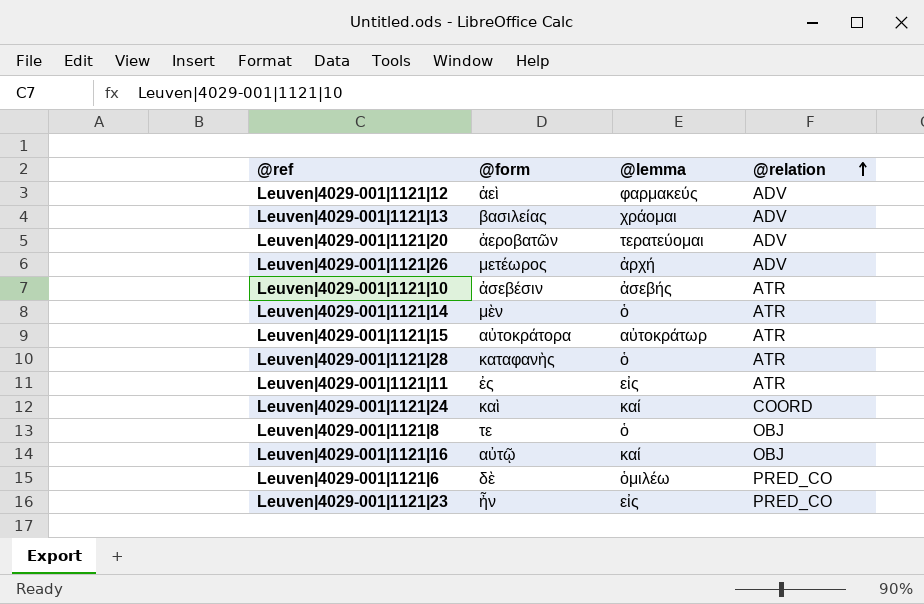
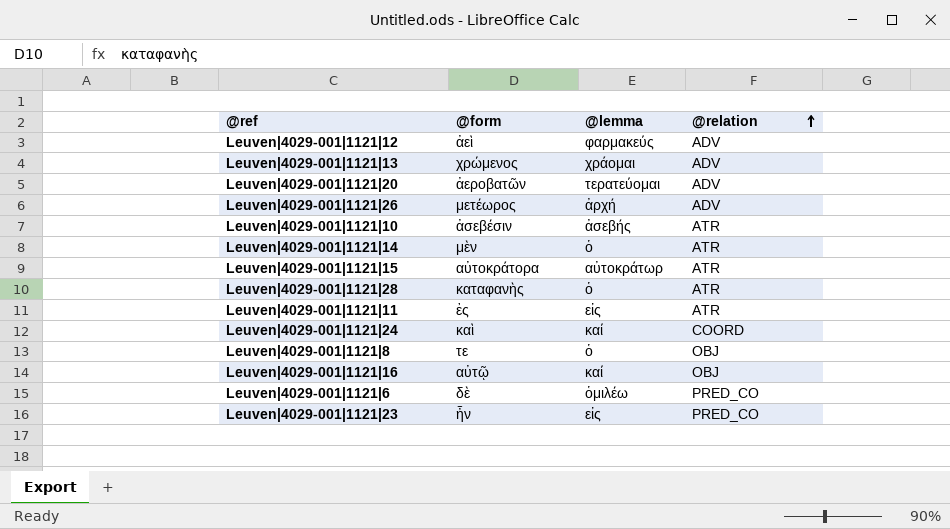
Leuven|4029-001|1121|13 | @form: βασιλείας -> χρώμενος

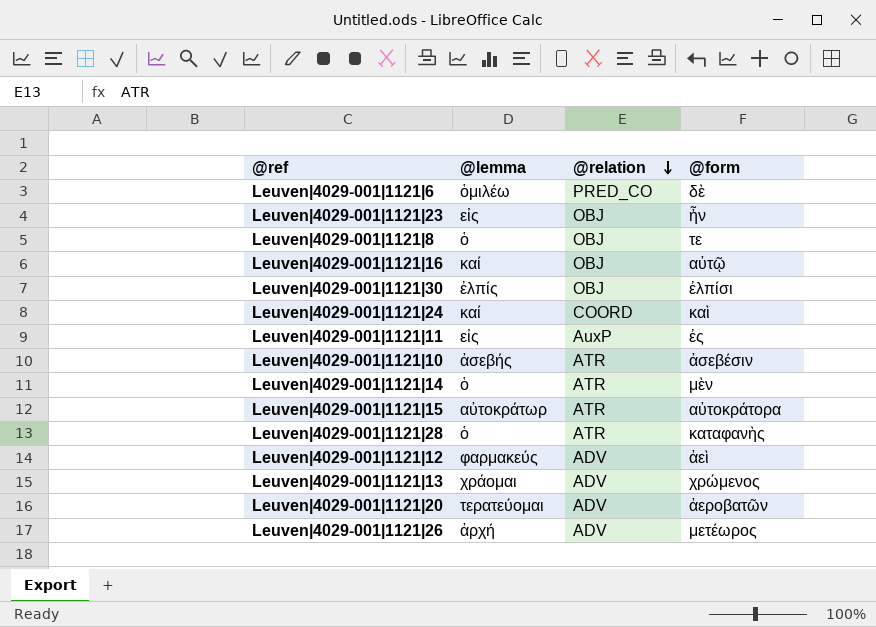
row order: @relation ascending -> @relation descending
column @form | position: 2 -> 4
Leuven|4029-001|1121|23 | @relation: PRED_CO -> OBJ
row Leuven|4029-001|1121|30: none -> ἐλπίς | OBJ | ἐλπίσι
Leuven|4029-001|1121|11 | @relation: ATR -> AuxP

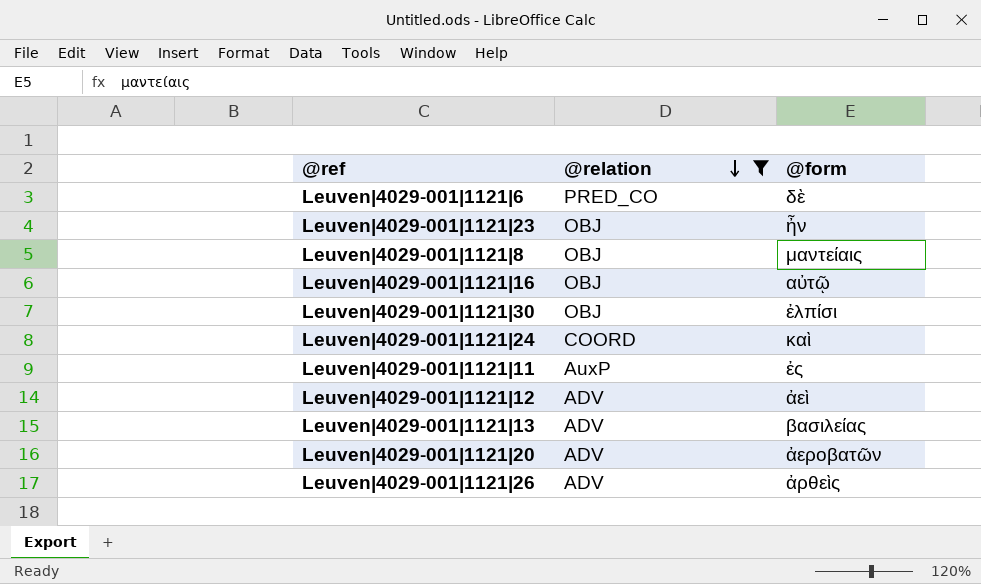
filter: none -> @relation != ATR
column @lemma | position: 2 -> none
Leuven|4029-001|1121|8 | @form: τε -> μαντείαις
Leuven|4029-001|1121|13 | @form: χρώμενος -> βασιλείας
Leuven|4029-001|1121|26 | @form: μετέωρος -> ἀρθεὶς

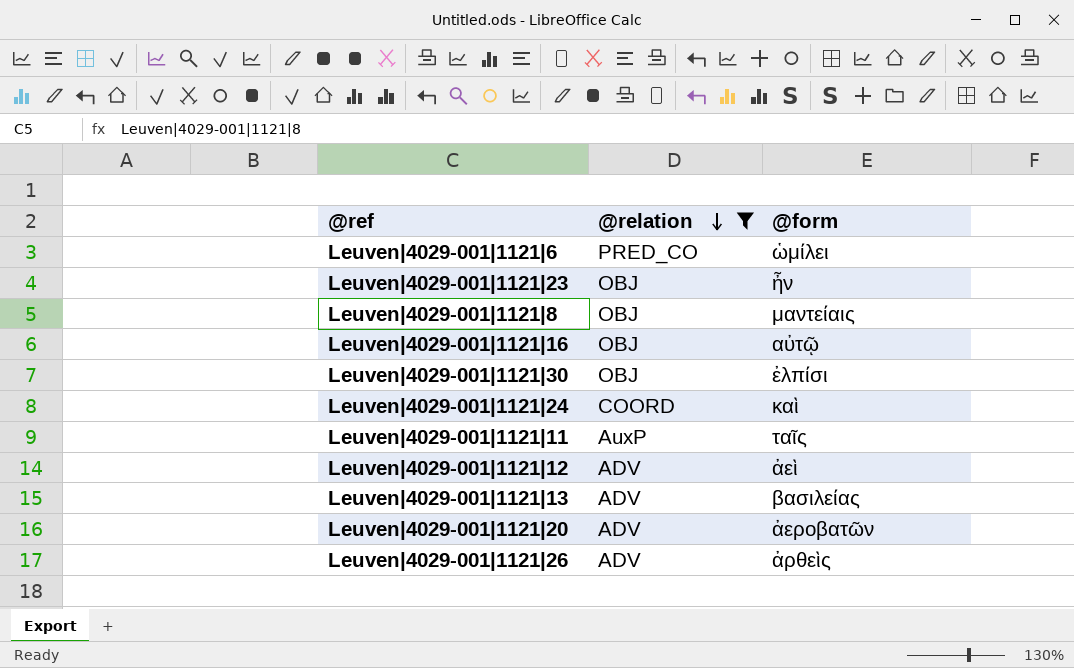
Leuven|4029-001|1121|6 | @form: δὲ -> ὡμίλει
Leuven|4029-001|1121|11 | @form: ἐς -> ταῖς

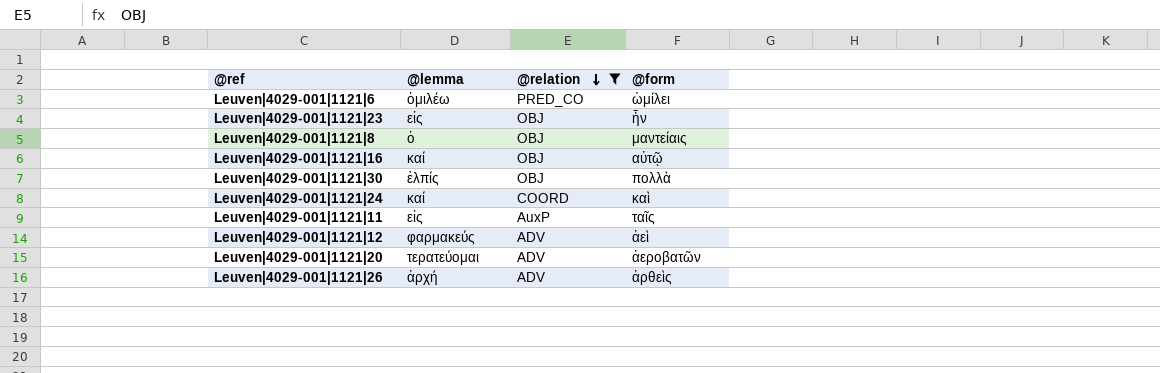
column @lemma | position: none -> 2
row Leuven|4029-001|1121|13: ADV | βασιλείας -> none
Leuven|4029-001|1121|30 | @form: ἐλπίσι -> πολλὰ

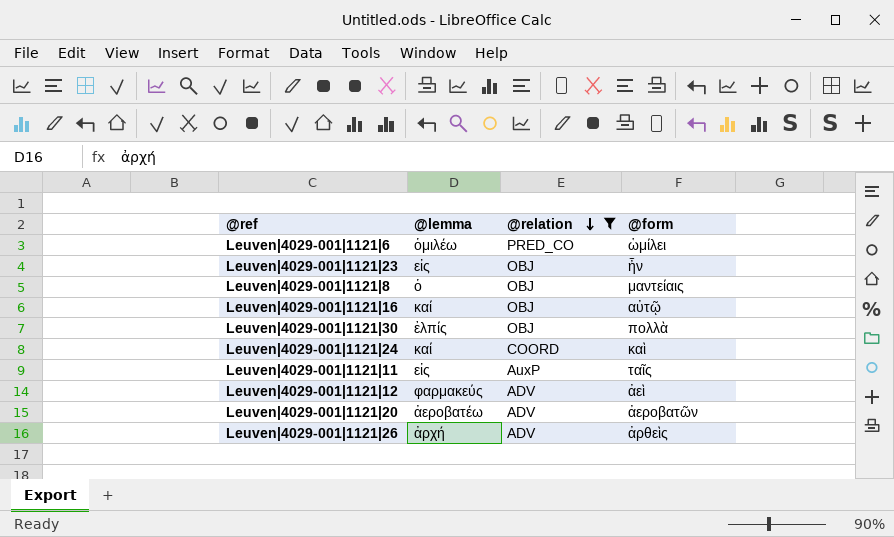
Leuven|4029-001|1121|20 | @lemma: τερατεύομαι -> ἀεροβατέω

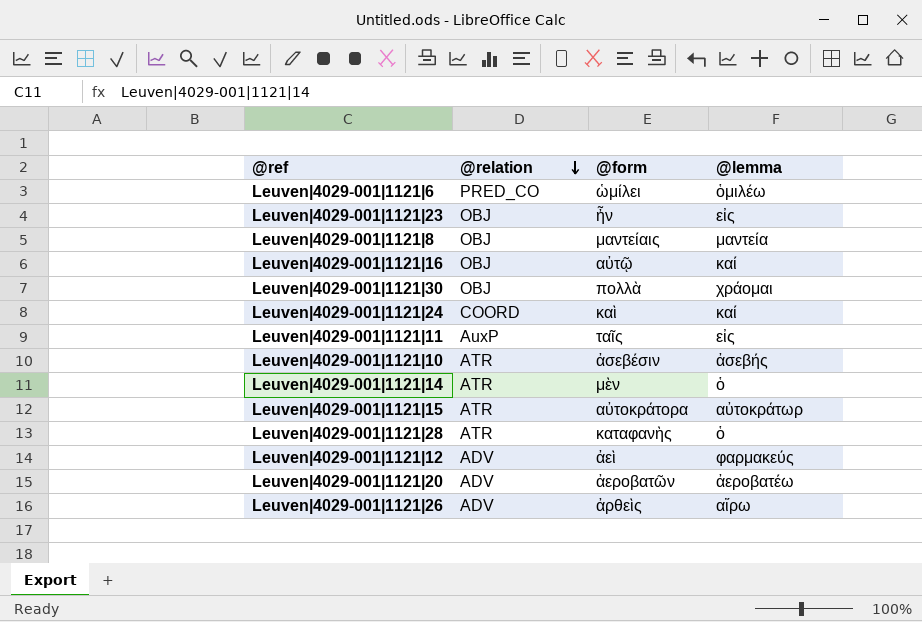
filter: @relation != ATR -> none
column @lemma | position: 2 -> 4
Leuven|4029-001|1121|8 | @lemma: ὁ -> μαντεία
Leuven|4029-001|1121|30 | @lemma: ἐλπίς -> χράομαι
Leuven|4029-001|1121|26 | @lemma: ἀρχή -> αἴρω

